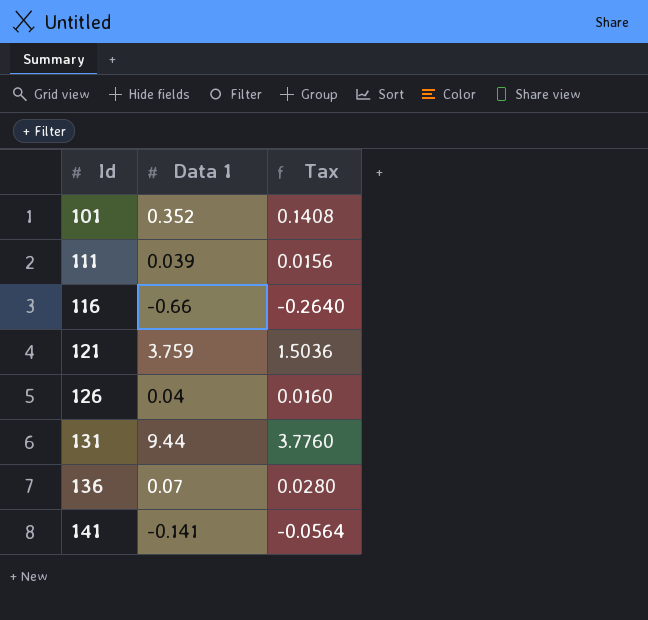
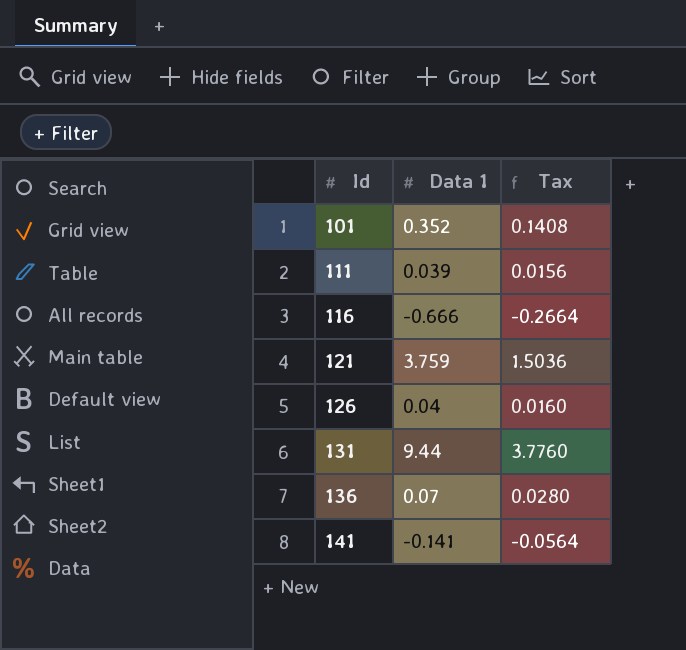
116 | Data 1: -0.66 -> -0.666
116 | Tax: -0.2640 -> -0.2664

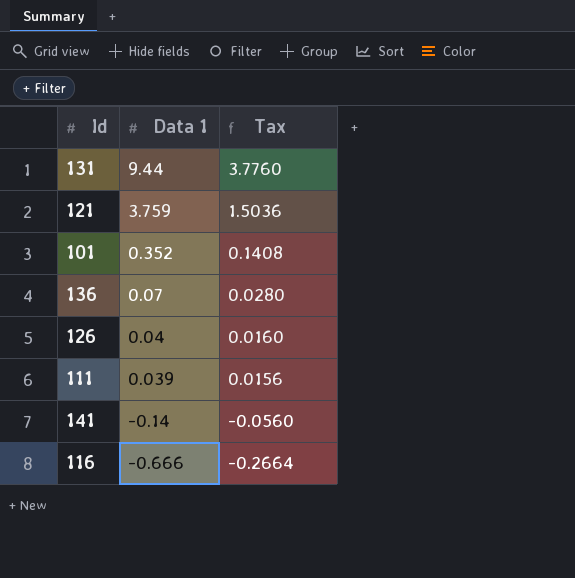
row order: Id ascending -> Data 1 descending
141 | Data 1: -0.141 -> -0.14
141 | Tax: -0.0564 -> -0.0560

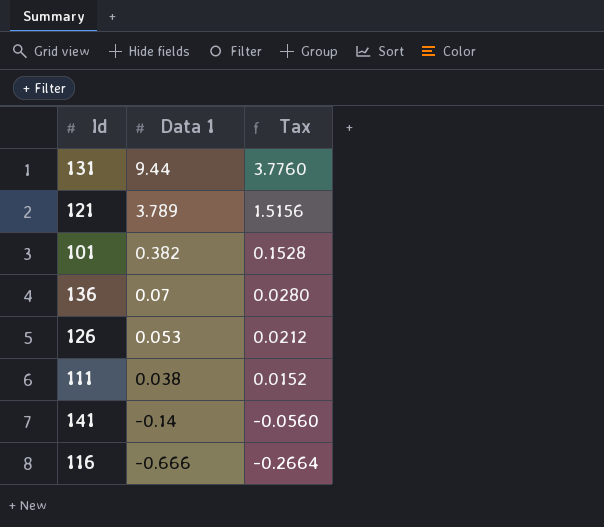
121 | Data 1: 3.759 -> 3.789
121 | Tax: 1.5036 -> 1.5156
101 | Data 1: 0.352 -> 0.382
101 | Tax: 0.1408 -> 0.1528
126 | Data 1: 0.04 -> 0.053
126 | Tax: 0.0160 -> 0.0212
111 | Data 1: 0.039 -> 0.038
111 | Tax: 0.0156 -> 0.0152

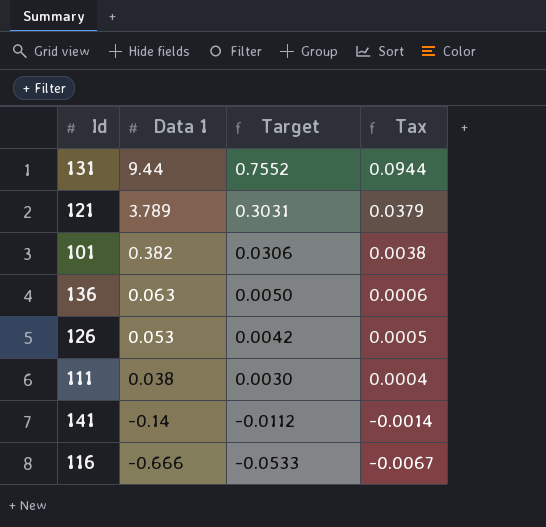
column Target | formula: none -> [Data 1] * 0.08
column Tax | formula: [Data 1] * 0.4 -> [Data 1] * 0.01
136 | Data 1: 0.07 -> 0.063

